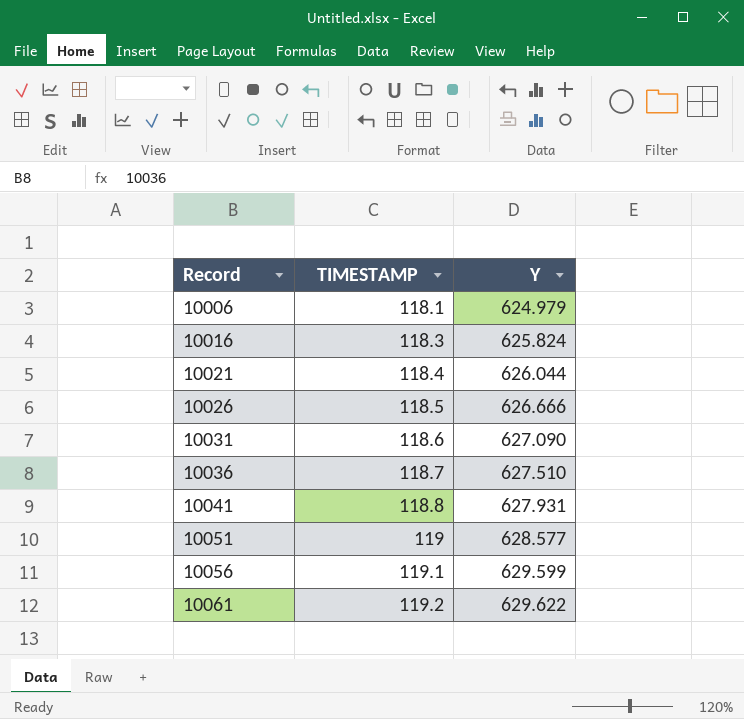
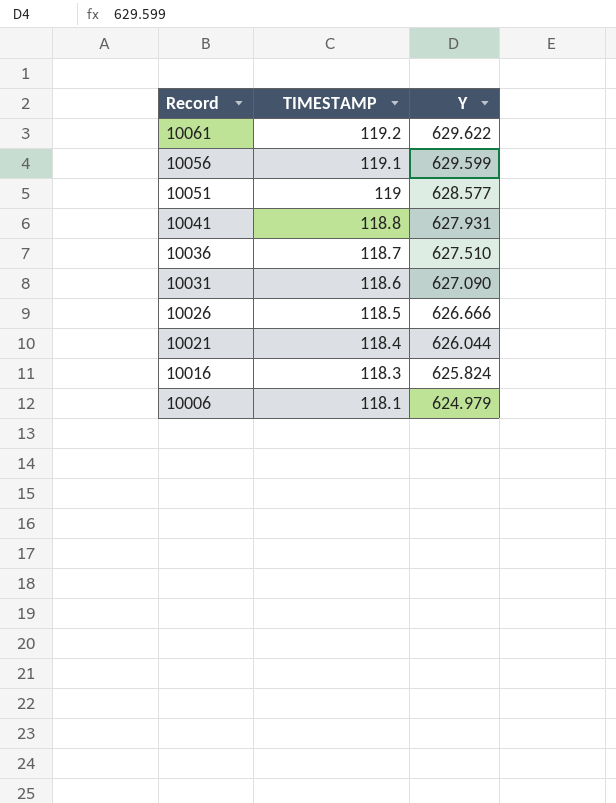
row order: Record ascending -> Record descending

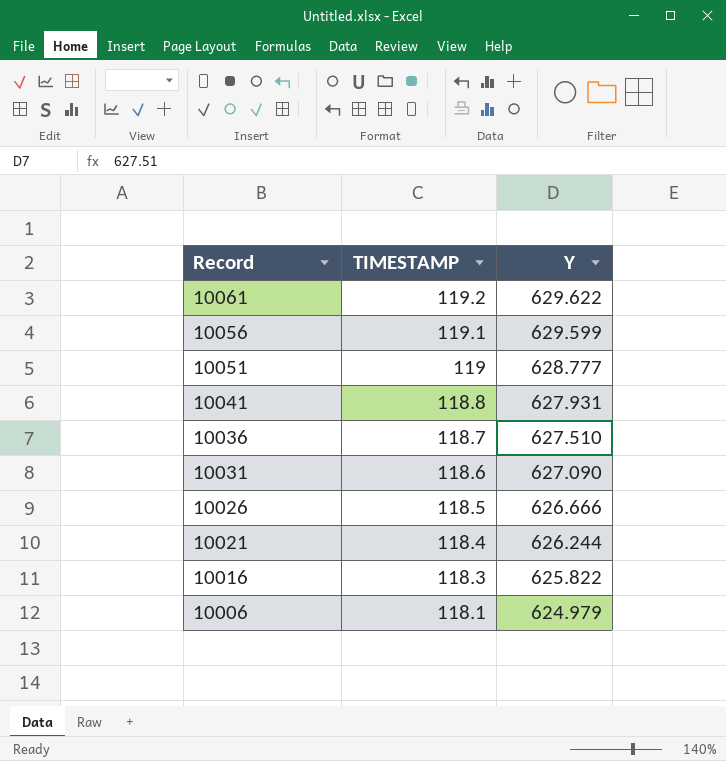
10051 | Y: 628.577 -> 628.777
10021 | Y: 626.044 -> 626.244
10016 | Y: 625.824 -> 625.822

